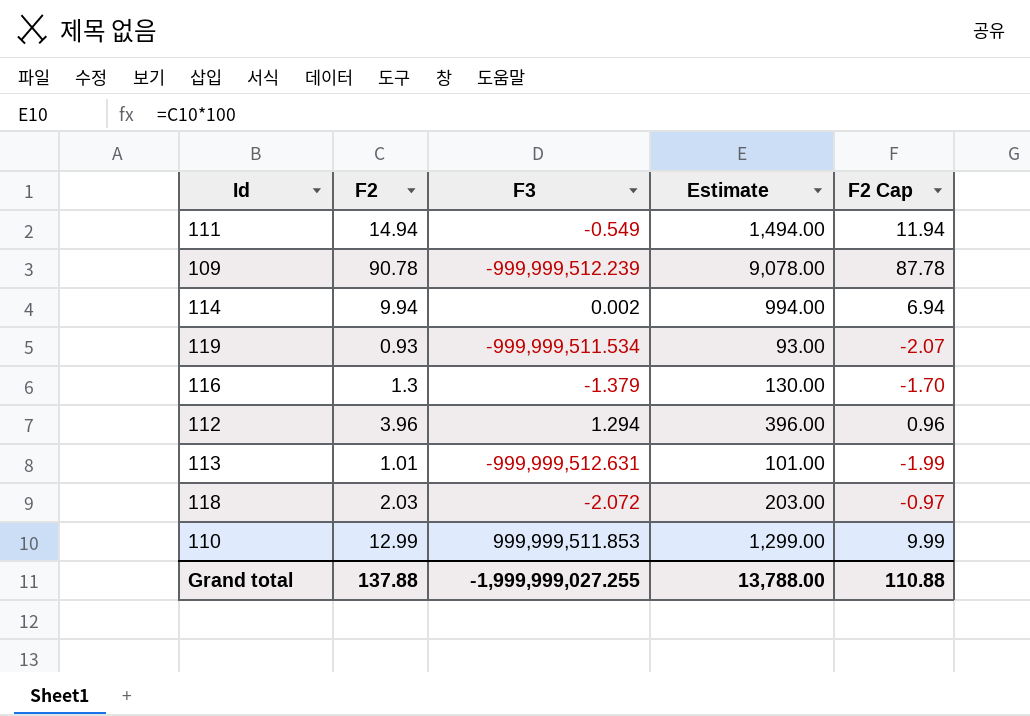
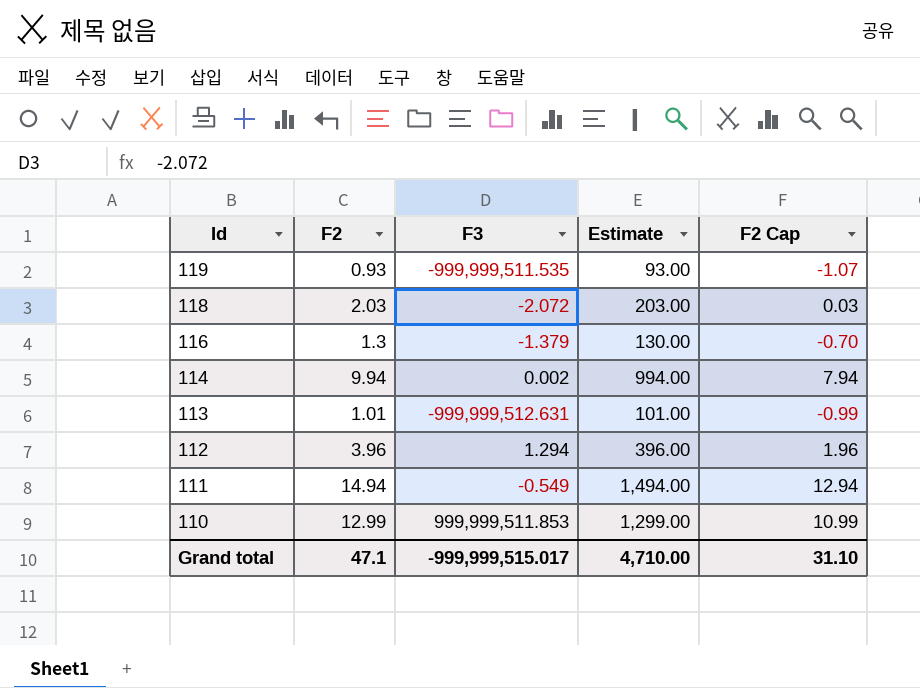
row order: none -> Id descending
column F2 Cap | formula: [F2] - 3 -> [F2] - 2
row 109: 90.78 | -999,999,512.239 | 9,078.00 | 87.78 -> none
119 | F3: -999,999,511.534 -> -999,999,511.535
Grand total | F2: 137.88 -> 47.1
Grand total | F3: -1,999,999,027.255 -> -999,999,515.017
Grand total | Estimate: 13,788.00 -> 4,710.00
Grand total | F2 Cap: 110.88 -> 31.10

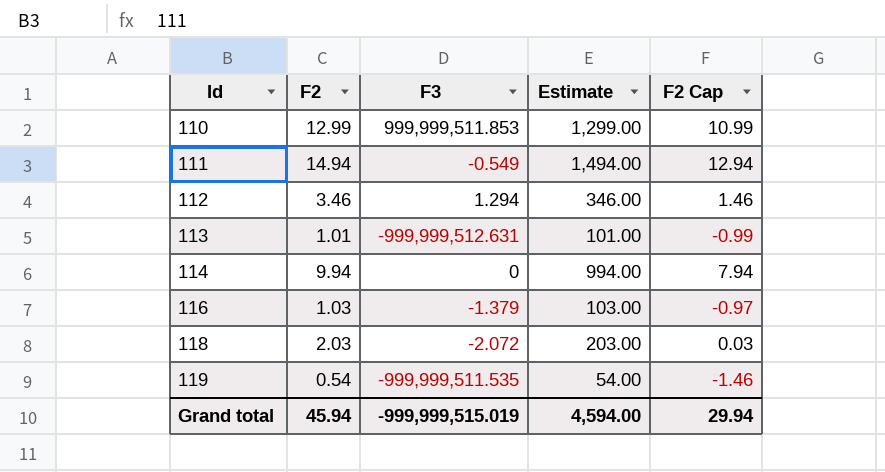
row order: Id descending -> Id ascending
112 | F2: 3.96 -> 3.46
112 | Estimate: 396.00 -> 346.00
112 | F2 Cap: 1.96 -> 1.46
114 | F3: 0.002 -> 0
116 | F2: 1.3 -> 1.03
116 | Estimate: 130.00 -> 103.00
116 | F2 Cap: -0.70 -> -0.97
119 | F2: 0.93 -> 0.54
119 | Estimate: 93.00 -> 54.00
119 | F2 Cap: -1.07 -> -1.46
Grand total | F2: 47.1 -> 45.94
Grand total | F3: -999,999,515.017 -> -999,999,515.019
Grand total | Estimate: 4,710.00 -> 4,594.00
Grand total | F2 Cap: 31.10 -> 29.94

